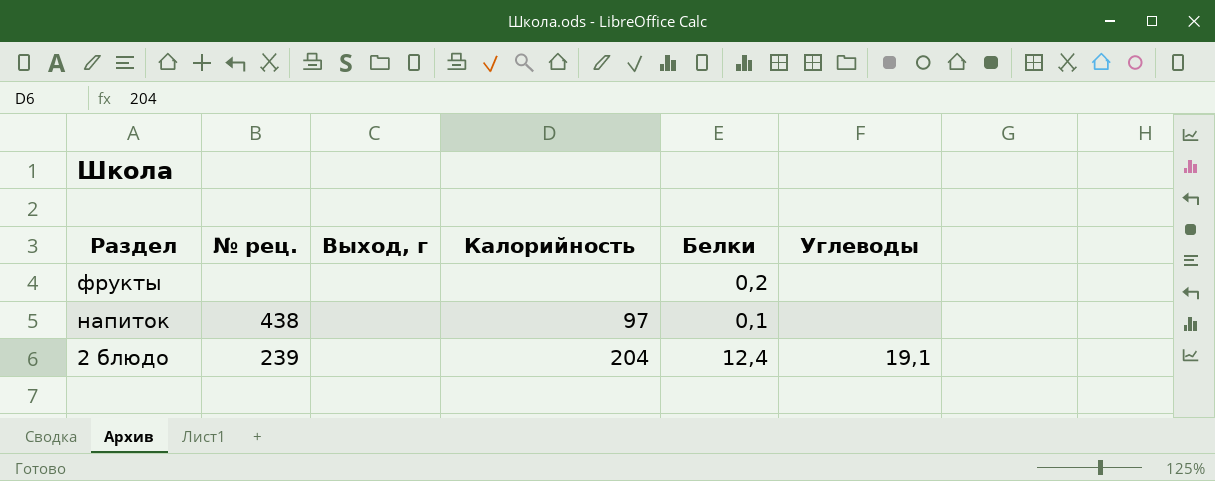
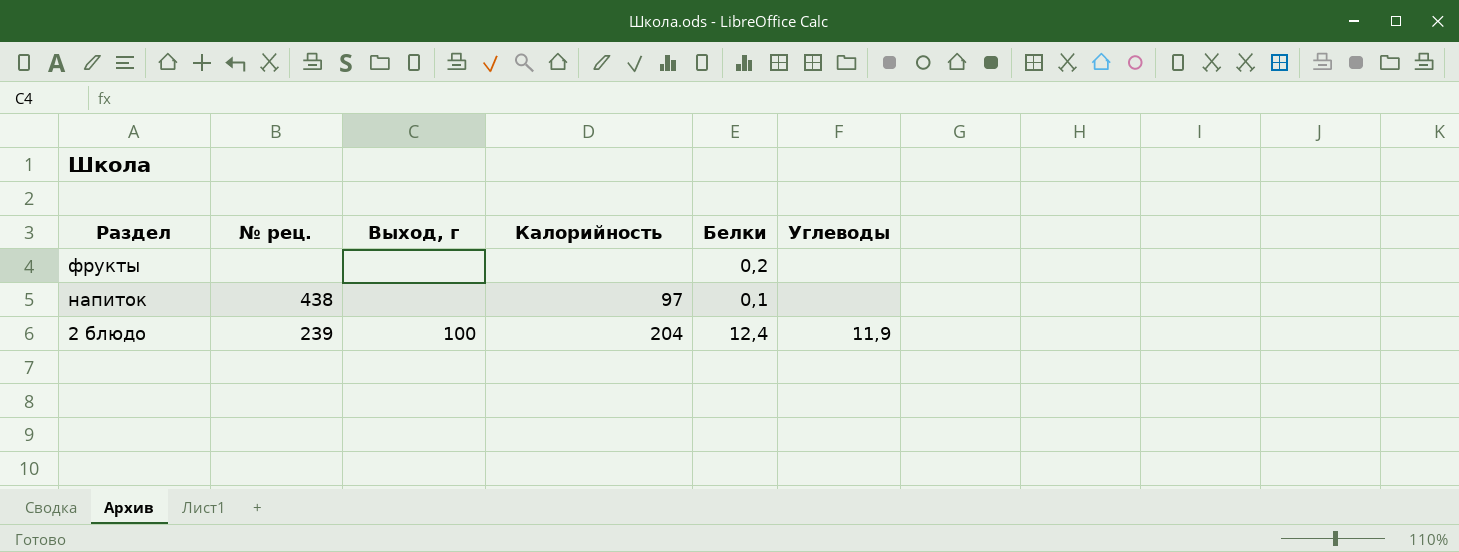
2 блюдо | Выход, г: none -> 100
2 блюдо | Углеводы: 19,1 -> 11,9

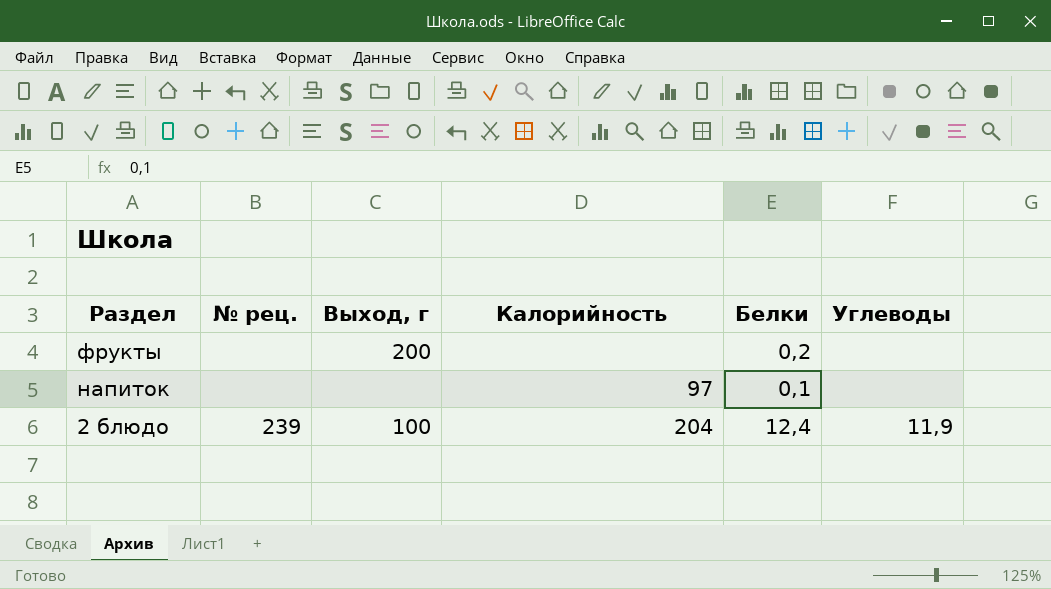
фрукты | Выход, г: none -> 200
напиток | № рец.: 438 -> none

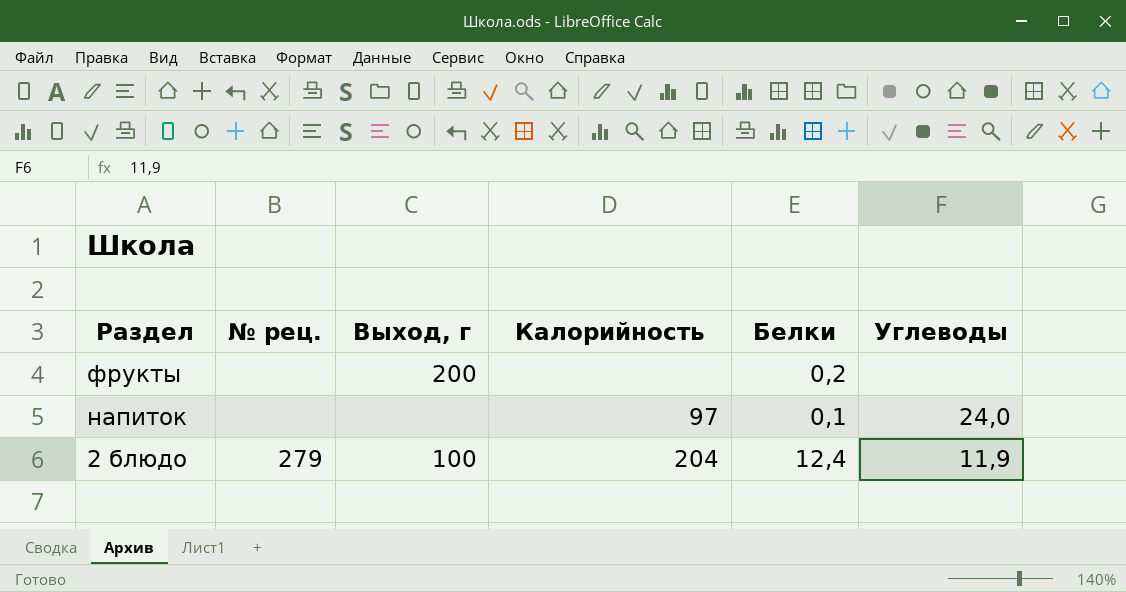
напиток | Углеводы: none -> 24,0
2 блюдо | № рец.: 239 -> 279

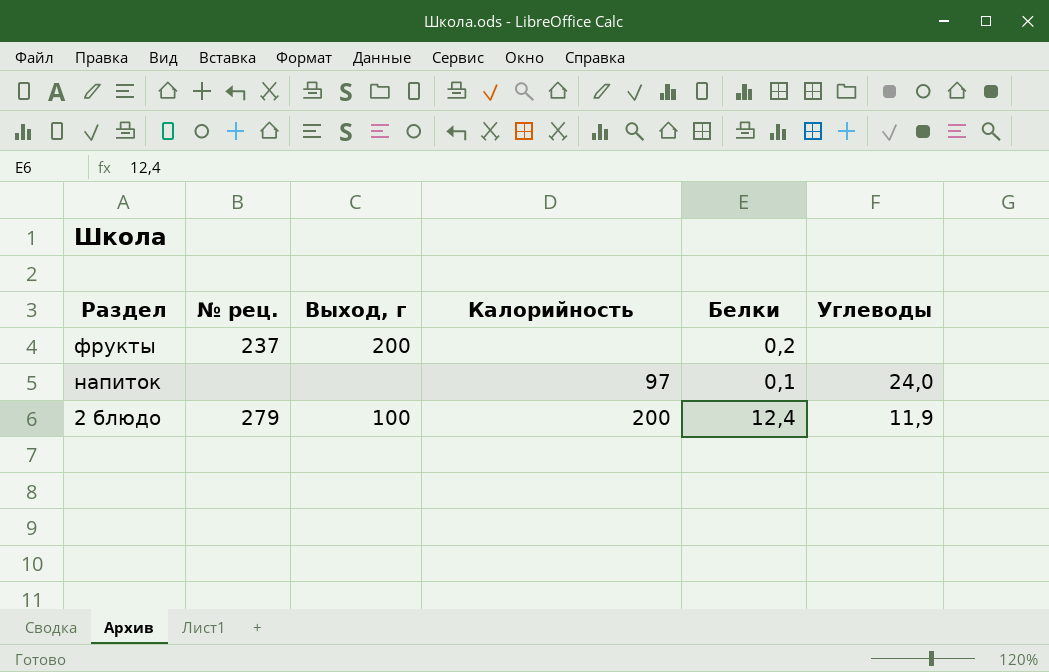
фрукты | № рец.: none -> 237
2 блюдо | Калорийность: 204 -> 200

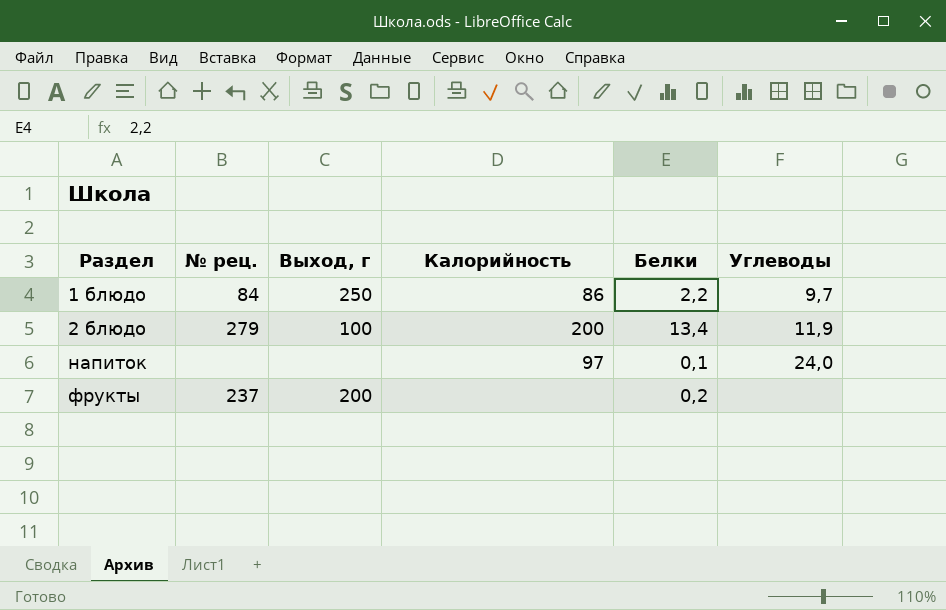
row order: Раздел descending -> Раздел ascending
row 1 блюдо: none -> 84 | 250 | 86 | 2,2 | 9,7
2 блюдо | Белки: 12,4 -> 13,4

